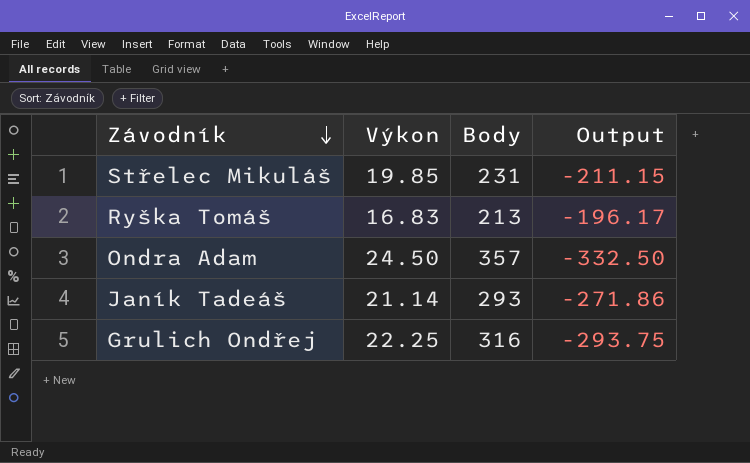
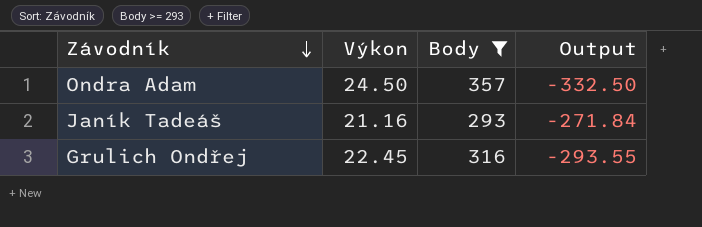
filter: none -> Body >= 293
Janík Tadeáš | Výkon: 21.14 -> 21.16
Janík Tadeáš | Output: -271.86 -> -271.84
Grulich Ondřej | Výkon: 22.25 -> 22.45
Grulich Ondřej | Output: -293.75 -> -293.55

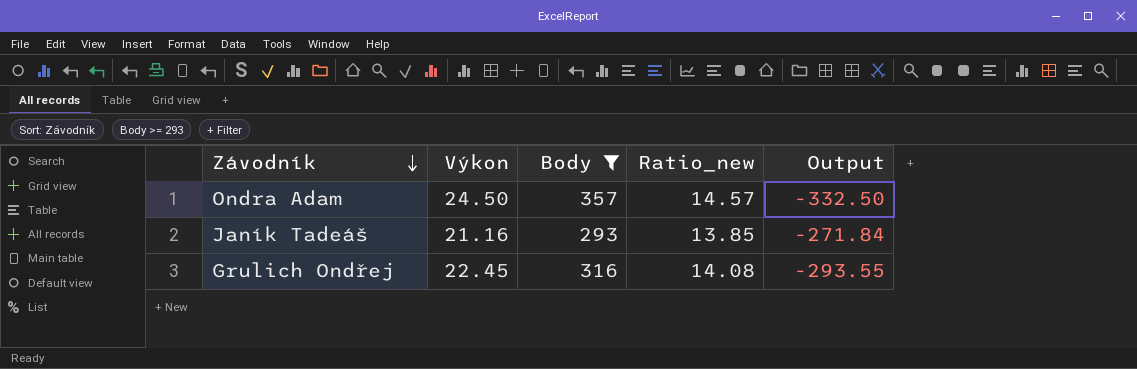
column Ratio_new | formula: none -> [Body] / [Výkon]

